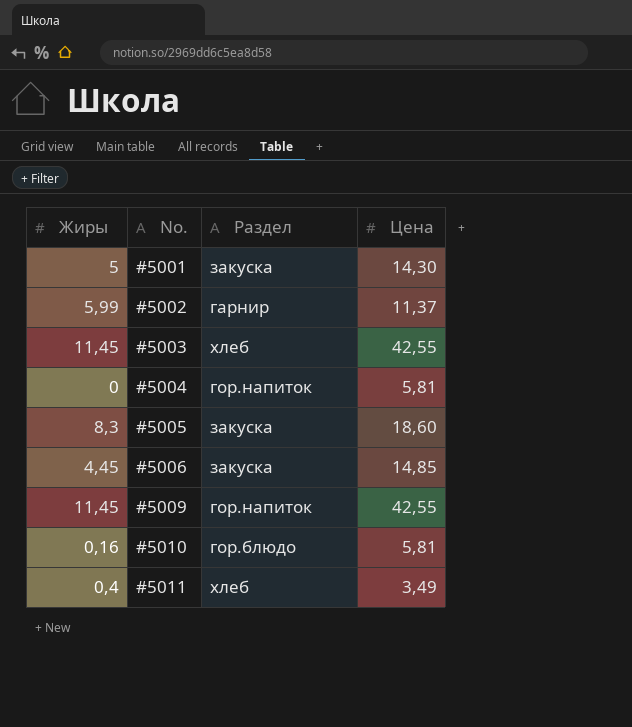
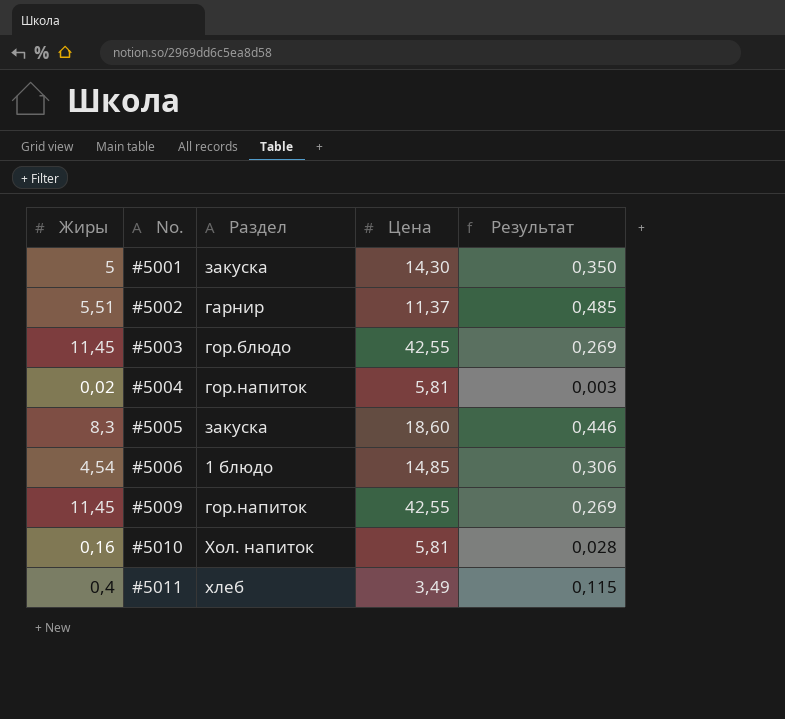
column Результат | formula: none -> [Жиры] / [Цена]
#5002 | Жиры: 5,99 -> 5,51
#5003 | Раздел: хлеб -> гор.блюдо
#5004 | Жиры: 0 -> 0,02
#5006 | Жиры: 4,45 -> 4,54
#5006 | Раздел: закуска -> 1 блюдо
#5010 | Раздел: гор.блюдо -> Хол. напиток

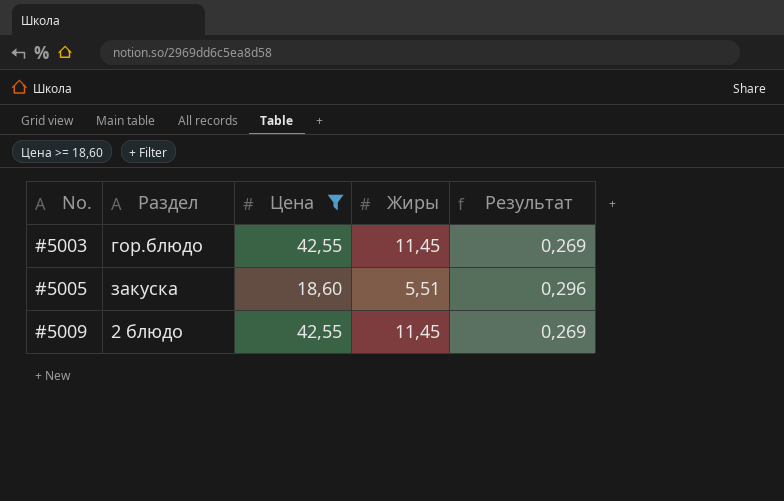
filter: none -> Цена >= 18,60
column Жиры | position: 1 -> 4
#5005 | Жиры: 8,3 -> 5,51
#5005 | Результат: 0,446 -> 0,296
#5009 | Раздел: гор.напиток -> 2 блюдо

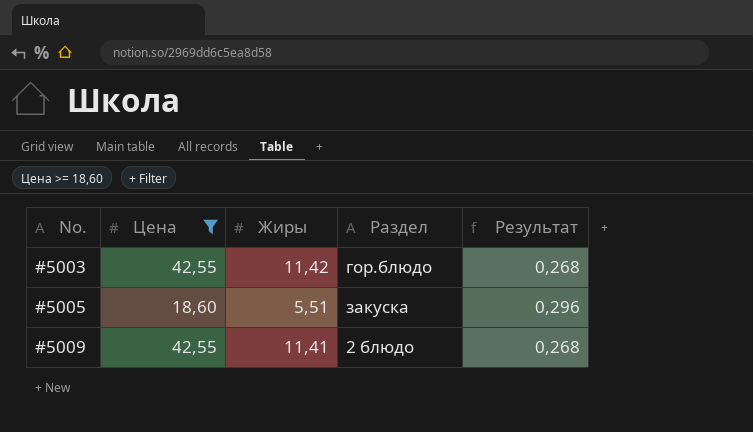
column Раздел | position: 2 -> 4
#5003 | Жиры: 11,45 -> 11,42
#5003 | Результат: 0,269 -> 0,268
#5009 | Жиры: 11,45 -> 11,41
#5009 | Результат: 0,269 -> 0,268

